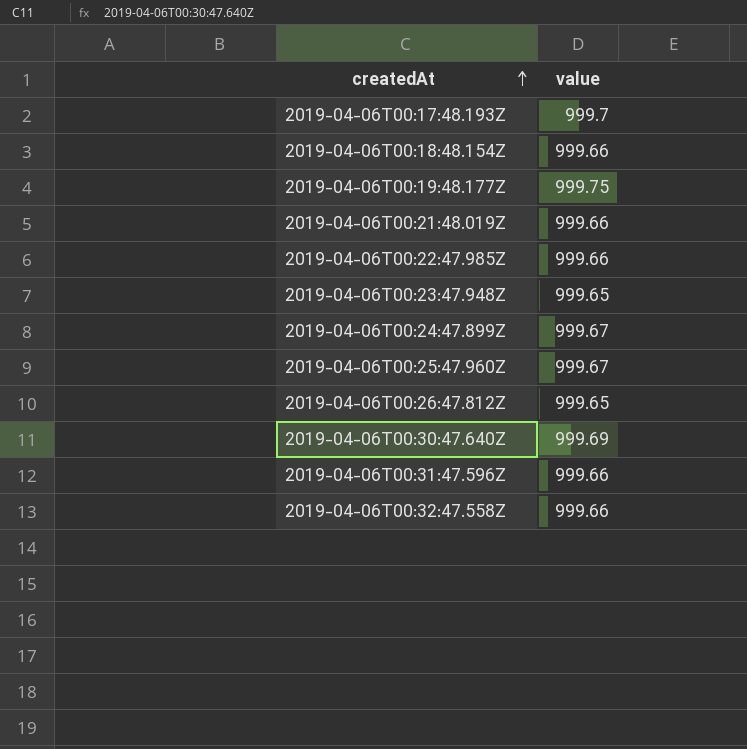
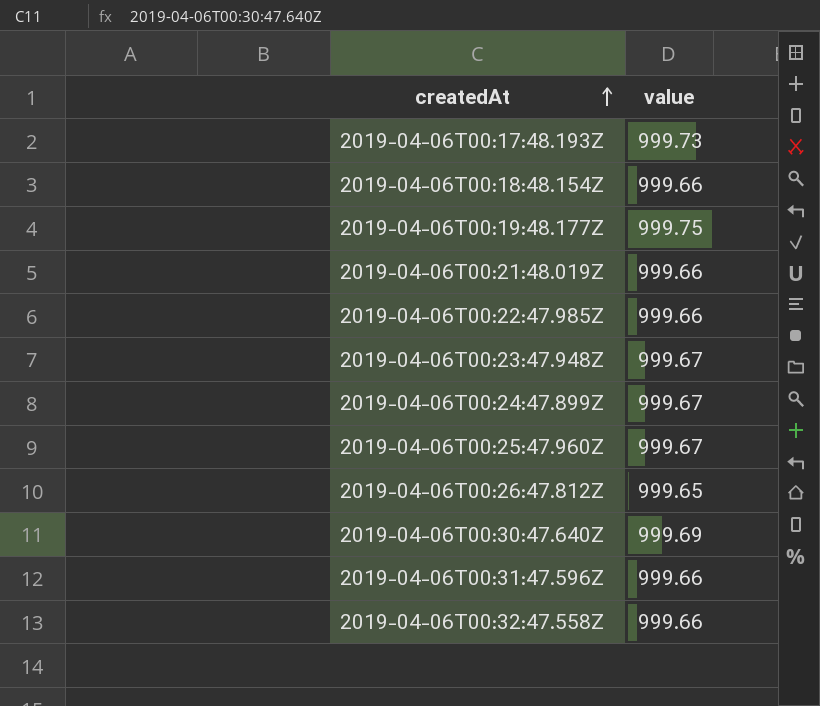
2019-04-06T00:17:48.193Z | value: 999.7 -> 999.73
2019-04-06T00:23:47.948Z | value: 999.65 -> 999.67

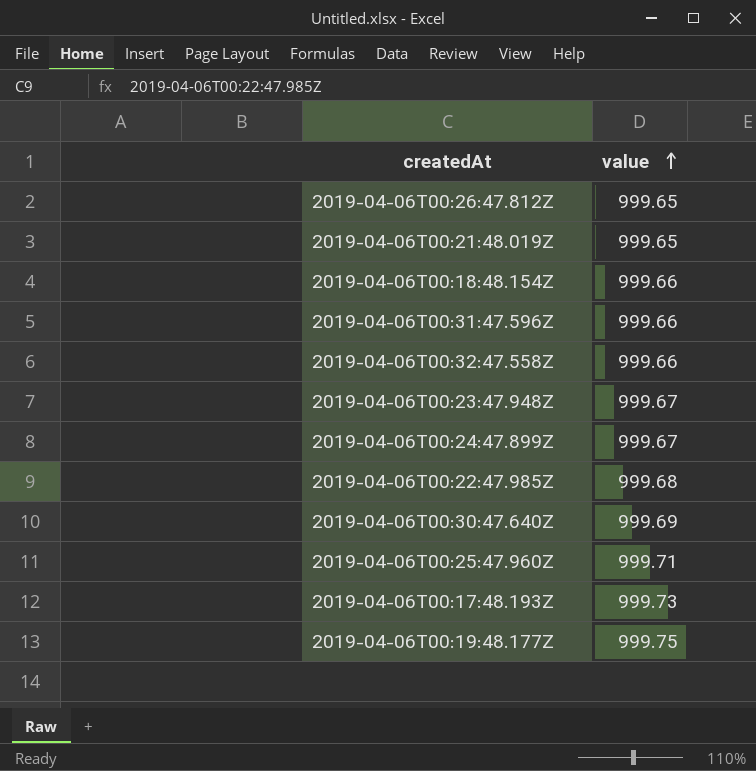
row order: createdAt ascending -> value ascending
2019-04-06T00:21:48.019Z | value: 999.66 -> 999.65
2019-04-06T00:22:47.985Z | value: 999.66 -> 999.68
2019-04-06T00:25:47.960Z | value: 999.67 -> 999.71

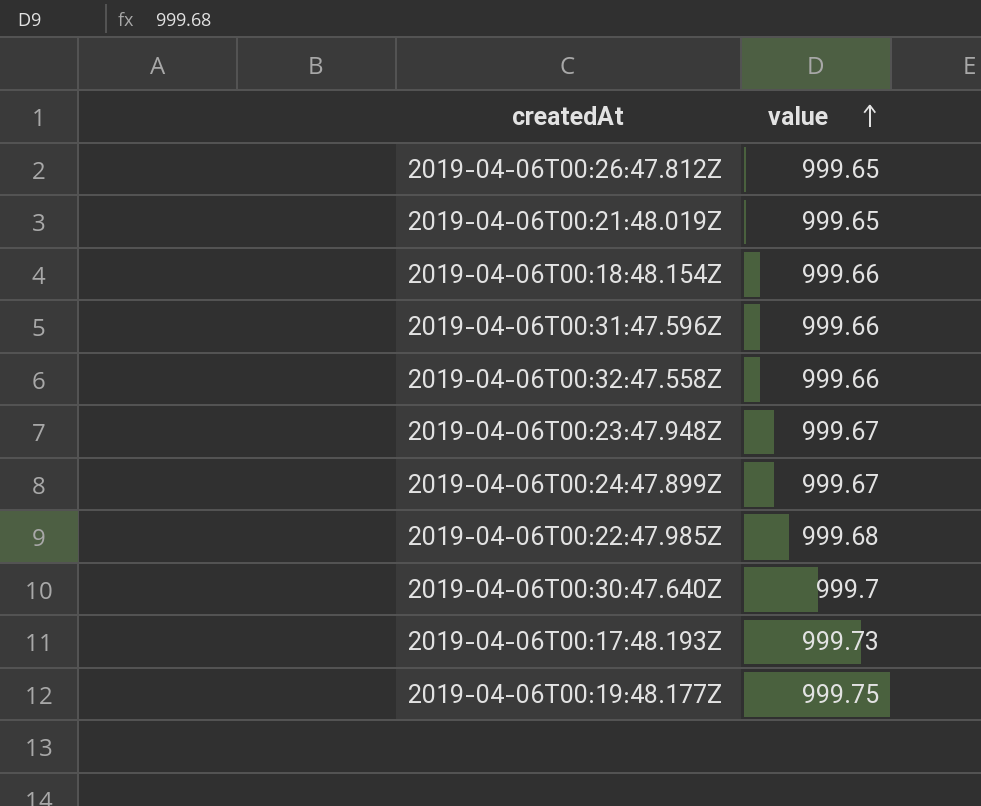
row 2019-04-06T00:25:47.960Z: 999.71 -> none
2019-04-06T00:30:47.640Z | value: 999.69 -> 999.7

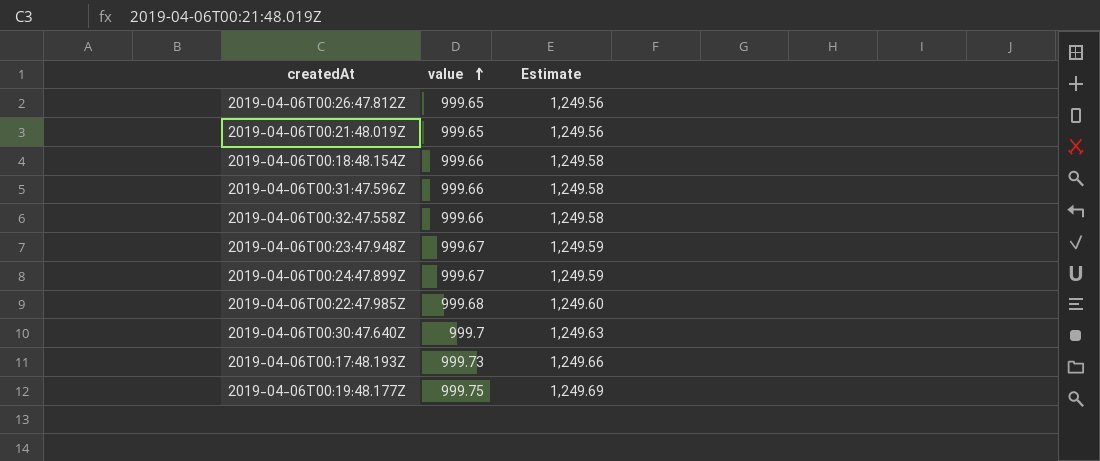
column Estimate | formula: none -> [value] * 1.25

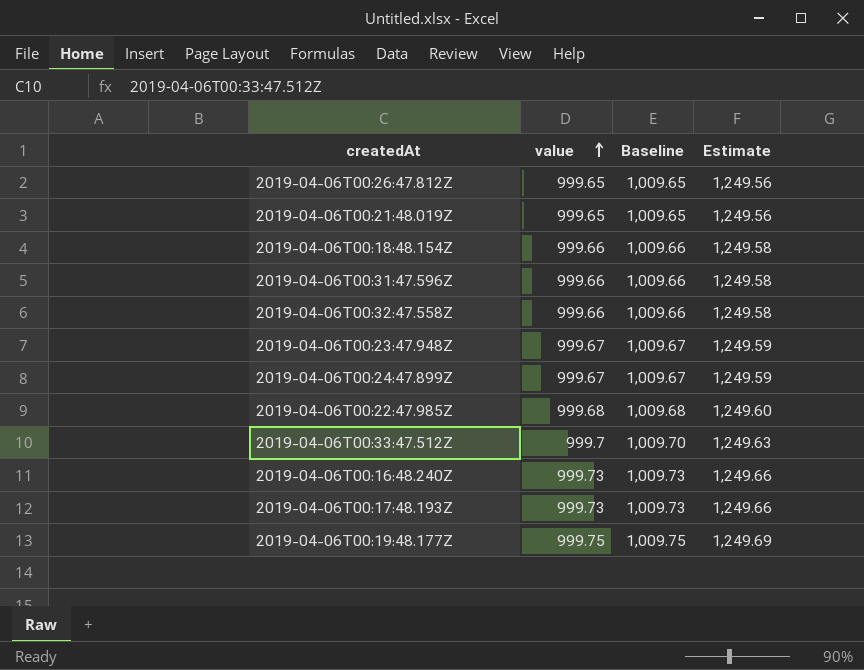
column Baseline | formula: none -> [value] + 10
row 2019-04-06T00:30:47.640Z: 999.7 | 1,249.63 -> none
row 2019-04-06T00:33:47.512Z: none -> 999.7 | 1,009.70 | 1,249.63
row 2019-04-06T00:16:48.240Z: none -> 999.73 | 1,009.73 | 1,249.66

